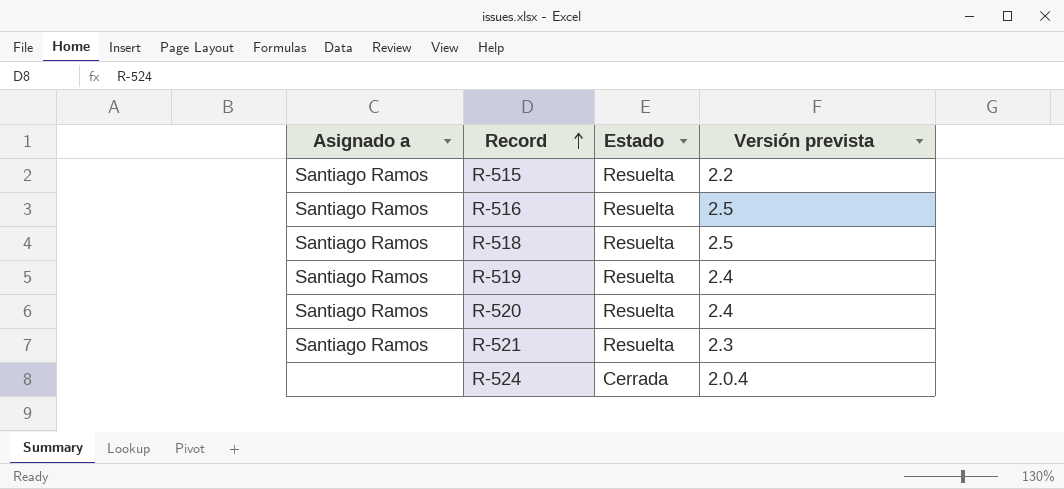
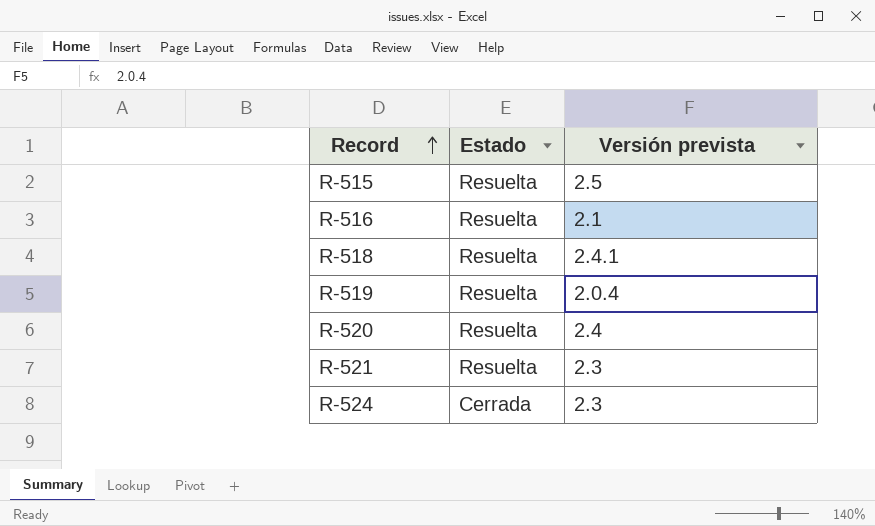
column Asignado a | position: 1 -> none
R-515 | Versión prevista: 2.2 -> 2.5
R-516 | Versión prevista: 2.5 -> 2.1
R-518 | Versión prevista: 2.5 -> 2.4.1
R-519 | Versión prevista: 2.4 -> 2.0.4
R-524 | Versión prevista: 2.0.4 -> 2.3

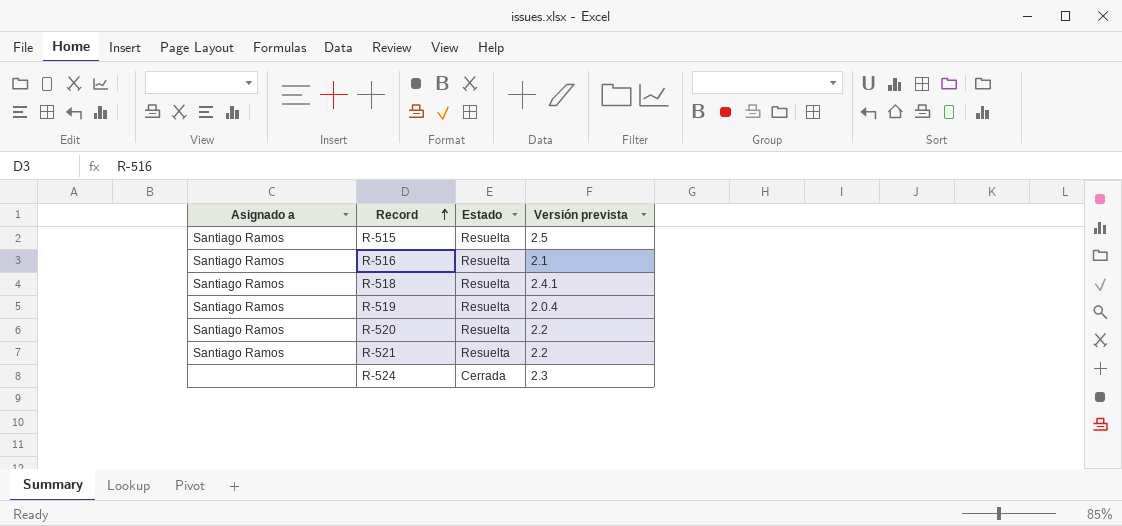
column Asignado a | position: none -> 1
R-520 | Versión prevista: 2.4 -> 2.2
R-521 | Versión prevista: 2.3 -> 2.2

